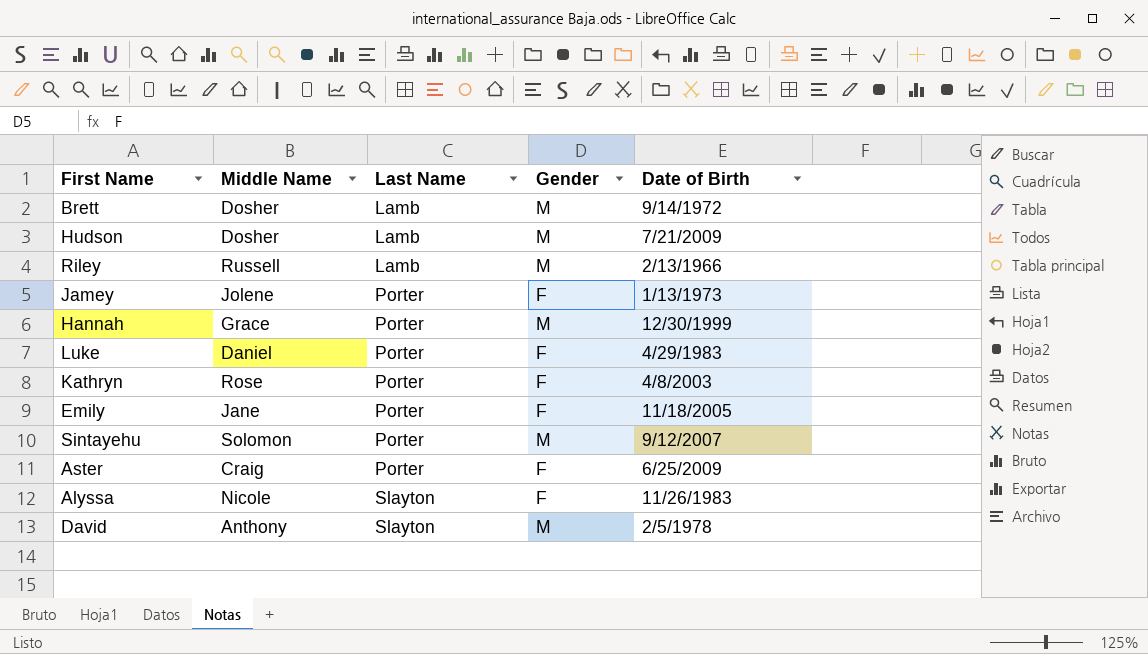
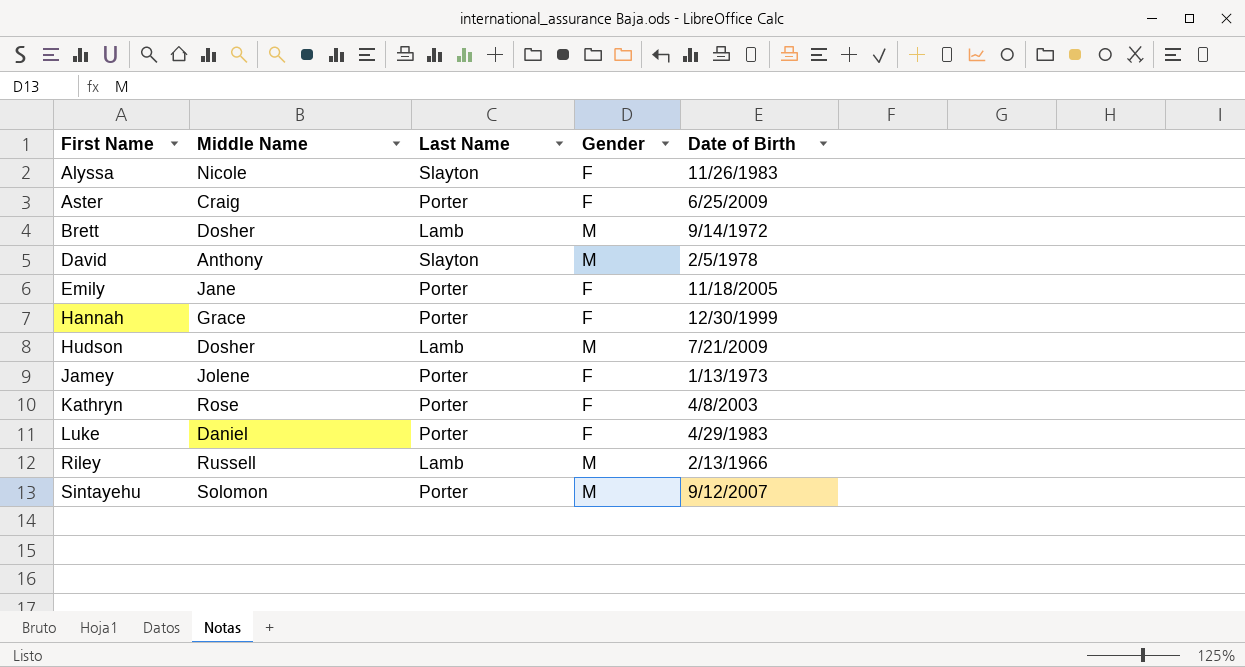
row order: Last Name ascending -> First Name ascending
Hannah | Gender: M -> F

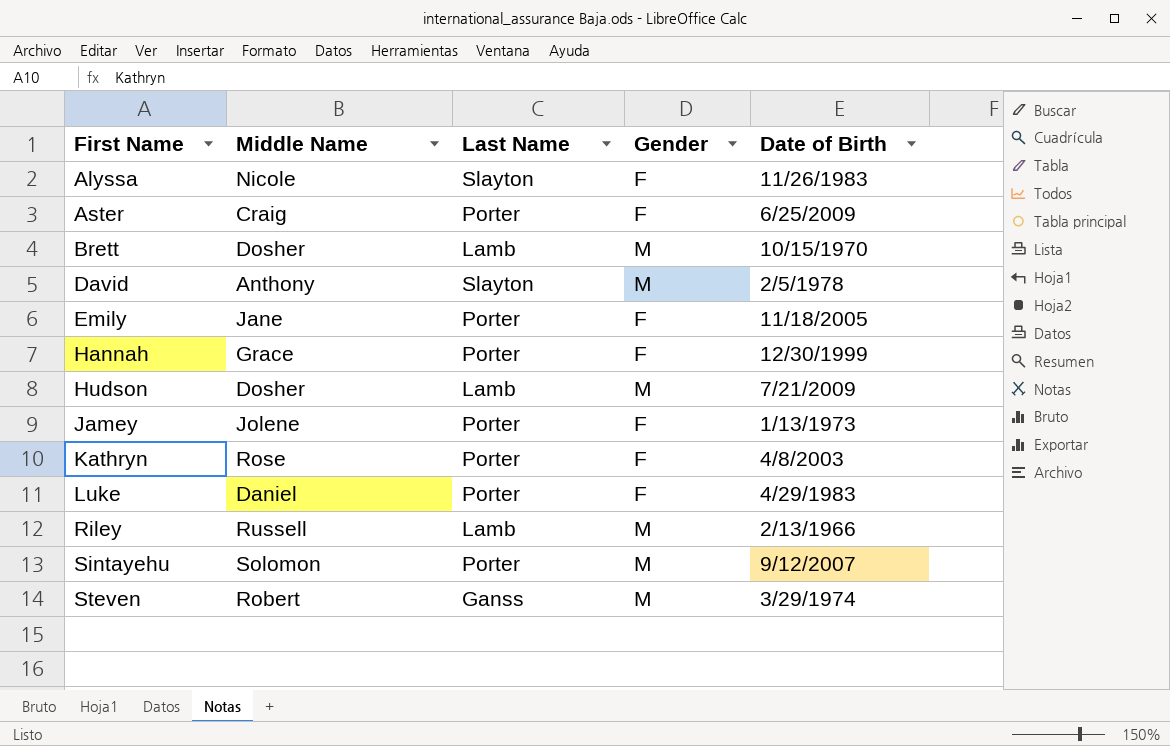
Brett | Date of Birth: 9/14/1972 -> 10/15/1970
row Steven: none -> Robert | Ganss | M | 3/29/1974

